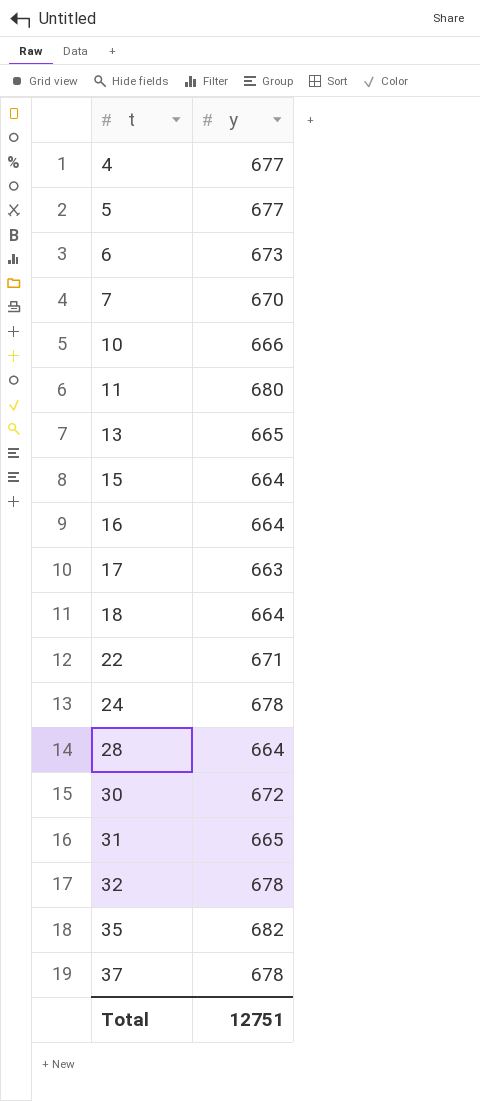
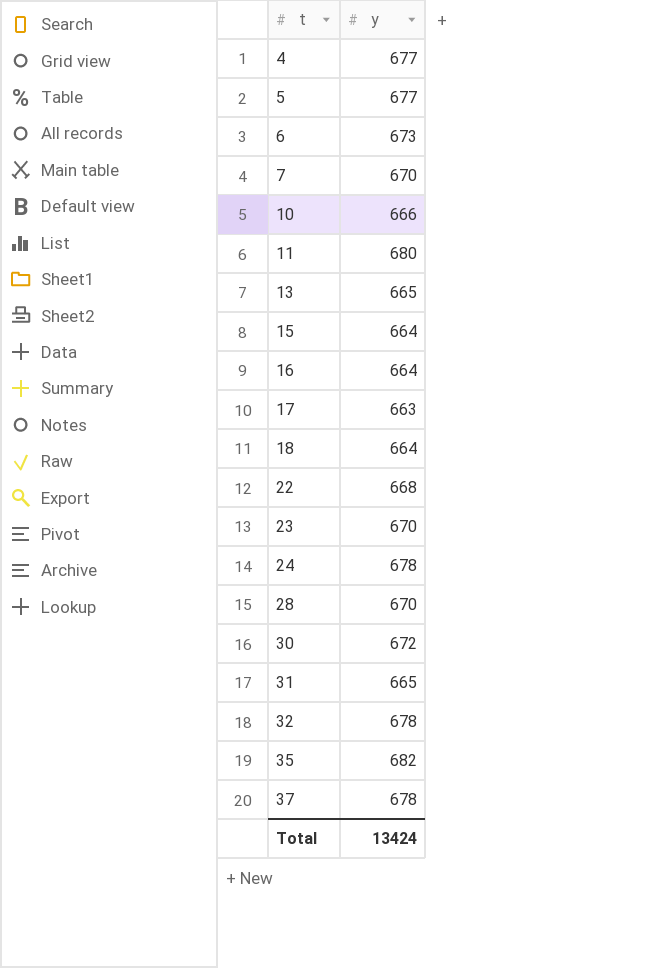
22 | y: 671 -> 668
row 23: none -> 670
28 | y: 664 -> 670
Total | y: 12751 -> 13424

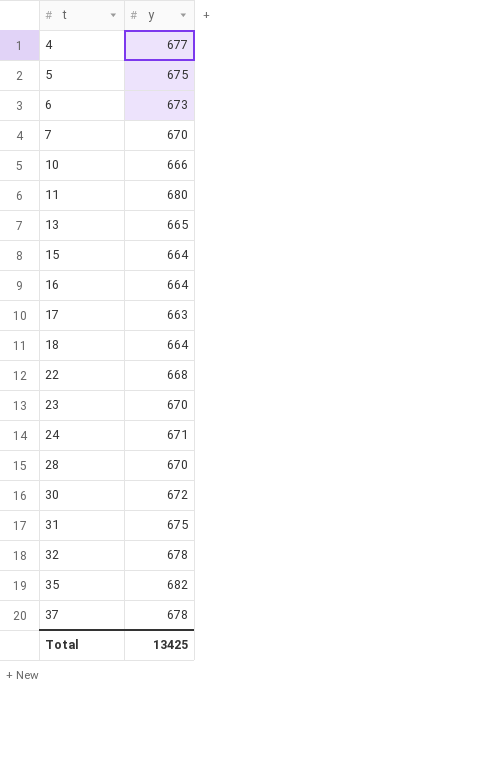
5 | y: 677 -> 675
24 | y: 678 -> 671
31 | y: 665 -> 675
Total | y: 13424 -> 13425

